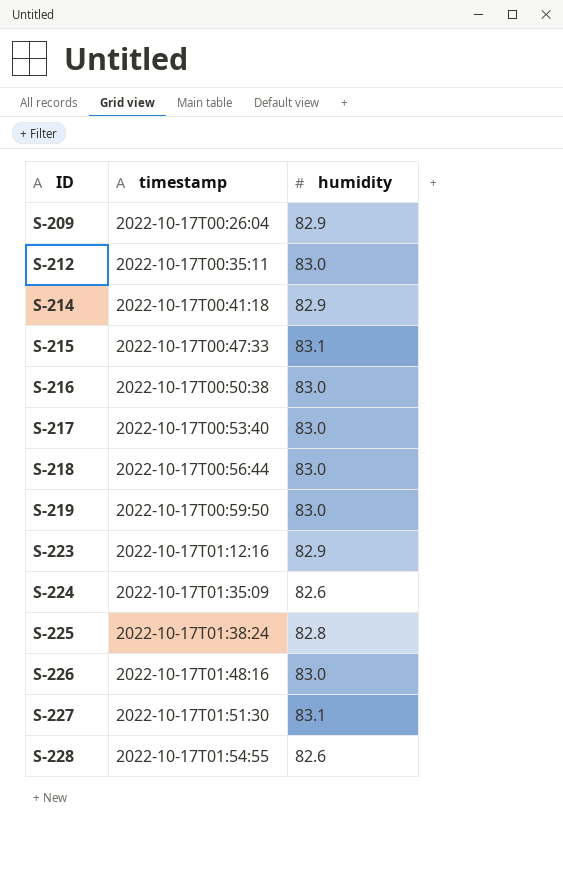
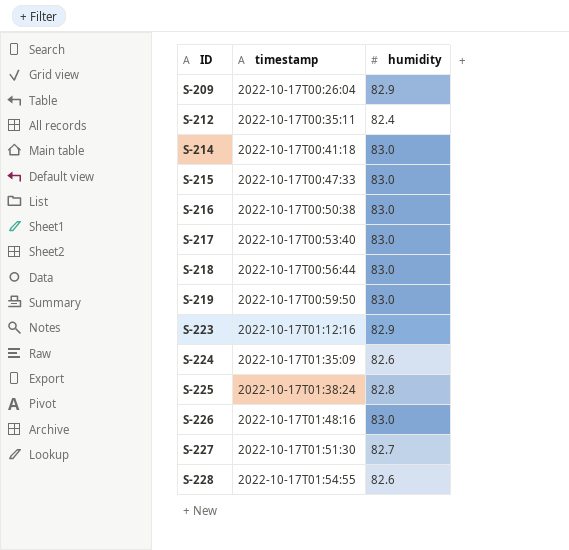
S-212 | humidity: 83.0 -> 82.4
S-214 | humidity: 82.9 -> 83.0
S-215 | humidity: 83.1 -> 83.0
S-227 | humidity: 83.1 -> 82.7

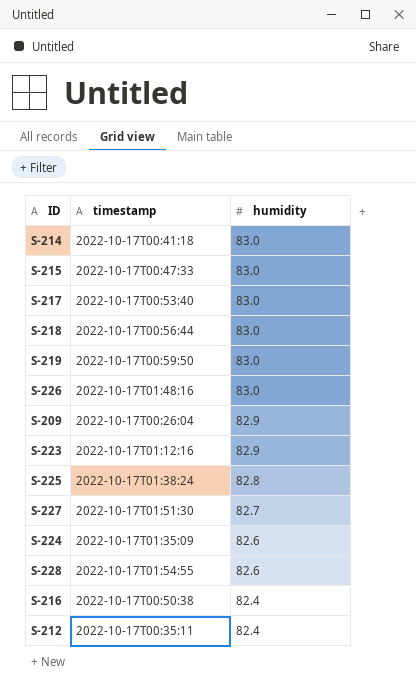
row order: ID ascending -> humidity descending
S-216 | humidity: 83.0 -> 82.4

